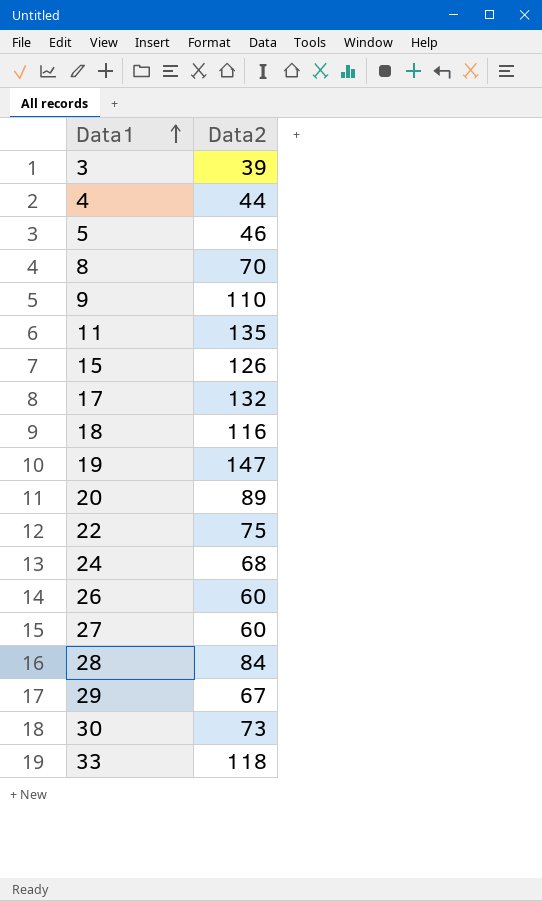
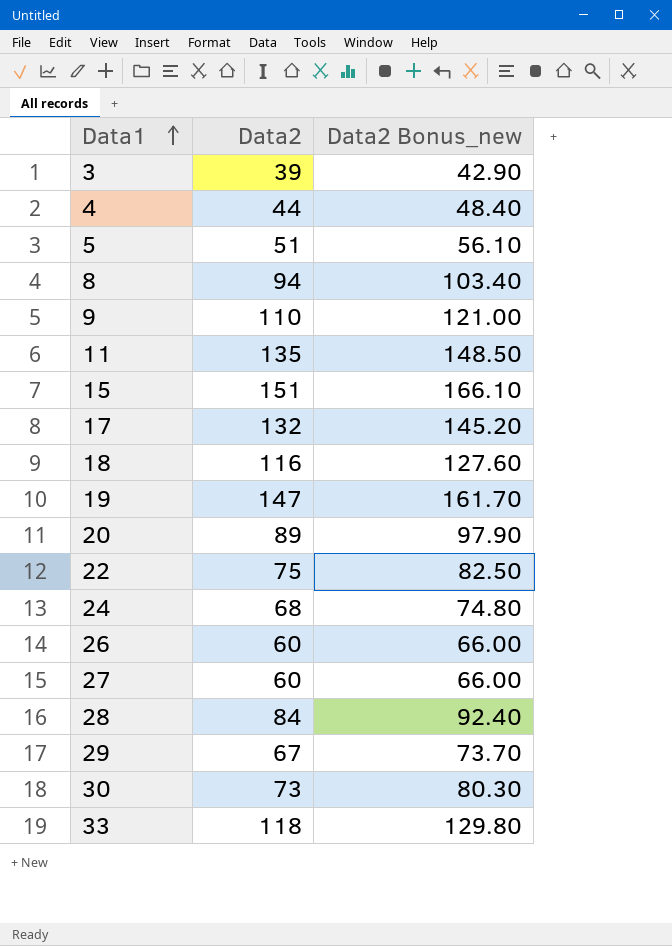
column Data2 Bonus_new | formula: none -> [Data2] * 1.1
5 | Data2: 46 -> 51
8 | Data2: 70 -> 94
15 | Data2: 126 -> 151

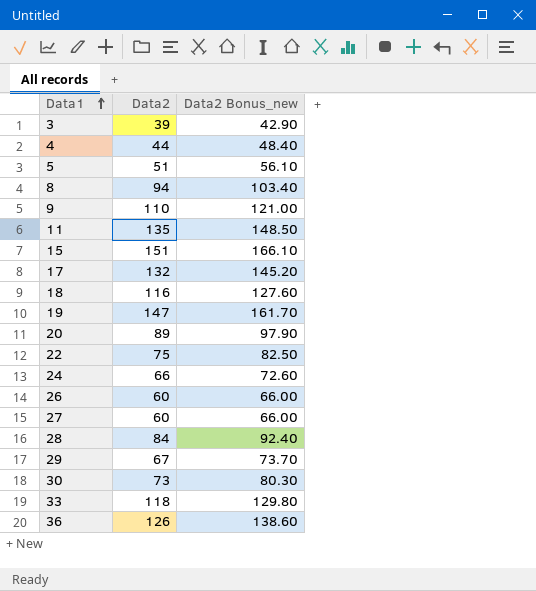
24 | Data2: 68 -> 66
24 | Data2 Bonus_new: 74.80 -> 72.60
row 36: none -> 126 | 138.60

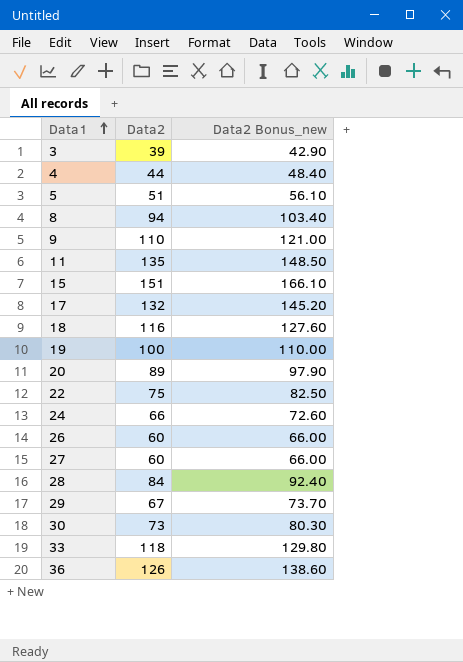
19 | Data2: 147 -> 100
19 | Data2 Bonus_new: 161.70 -> 110.00

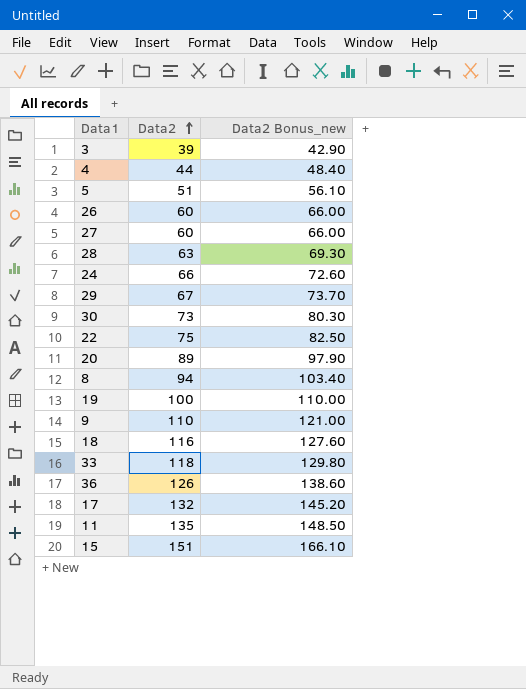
row order: Data1 ascending -> Data2 ascending
28 | Data2: 84 -> 63
28 | Data2 Bonus_new: 92.40 -> 69.30

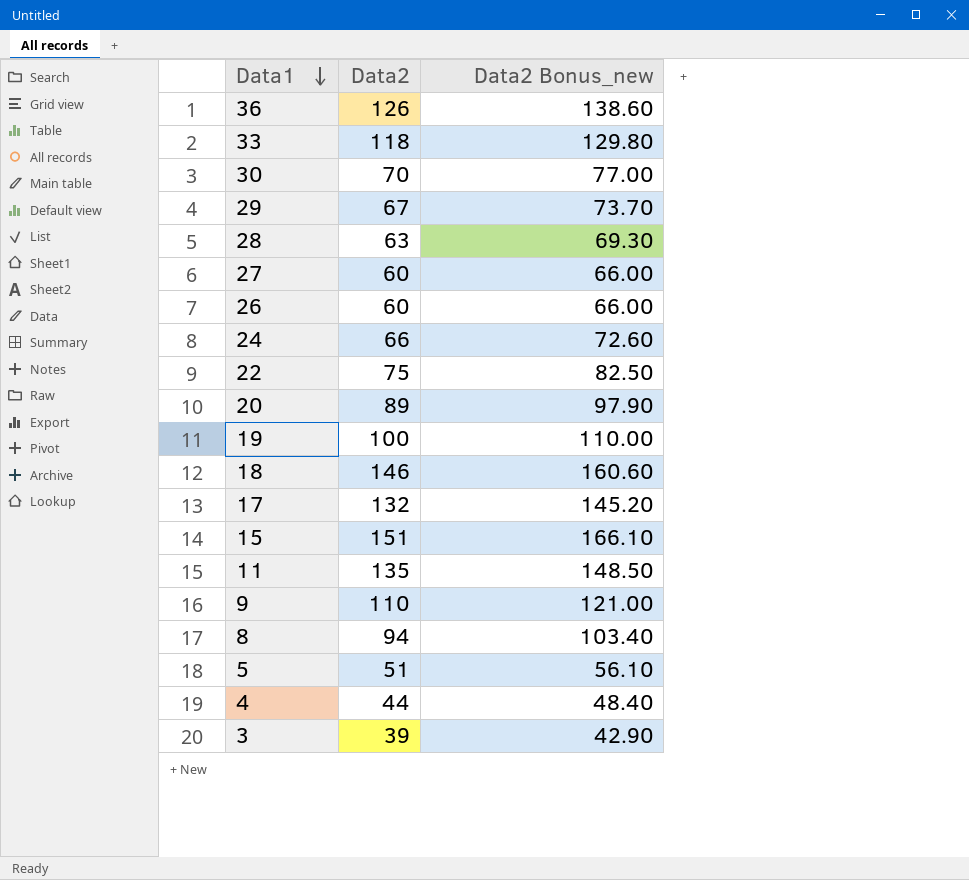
row order: Data2 ascending -> Data1 descending
30 | Data2: 73 -> 70
30 | Data2 Bonus_new: 80.30 -> 77.00
18 | Data2: 116 -> 146
18 | Data2 Bonus_new: 127.60 -> 160.60

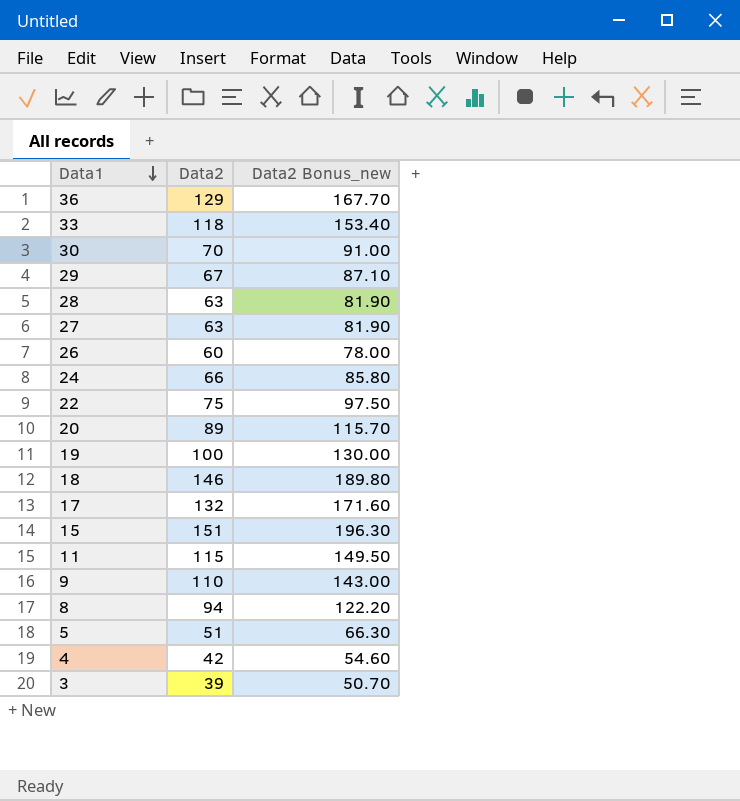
column Data2 Bonus_new | formula: [Data2] * 1.1 -> [Data2] * 1.3
36 | Data2: 126 -> 129
27 | Data2: 60 -> 63
11 | Data2: 135 -> 115
4 | Data2: 44 -> 42

